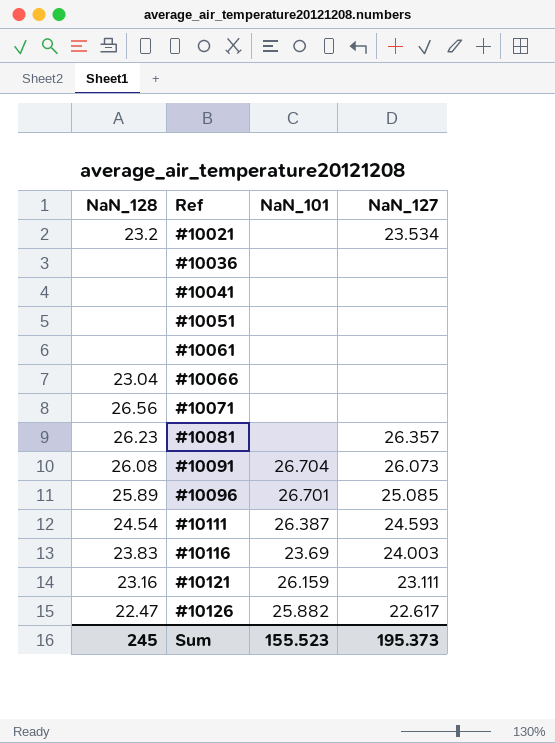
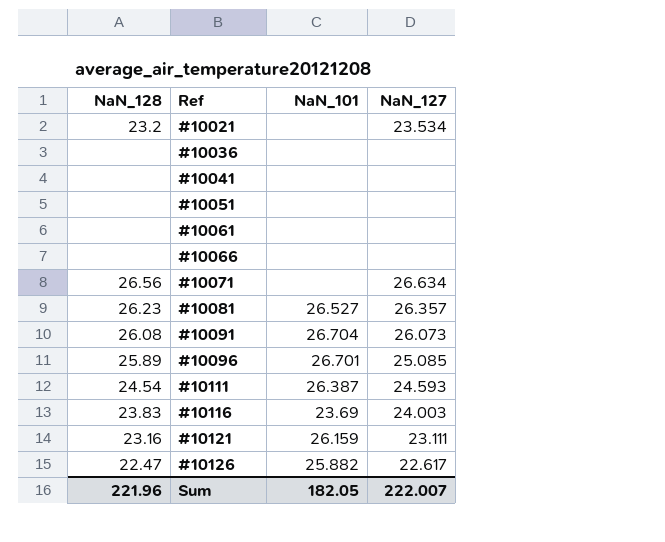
#10066 | NaN_128: 23.04 -> none
#10071 | NaN_127: none -> 26.634
#10081 | NaN_101: none -> 26.527
Sum | NaN_128: 245 -> 221.96
Sum | NaN_101: 155.523 -> 182.05
Sum | NaN_127: 195.373 -> 222.007

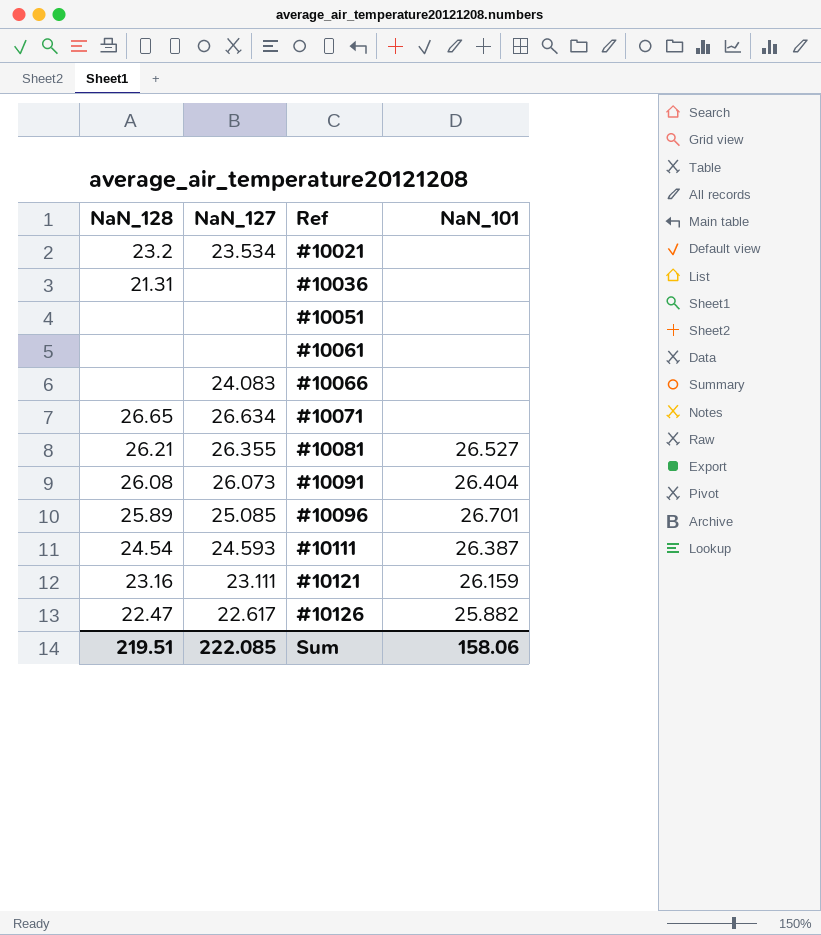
column NaN_127 | position: 4 -> 2
row #10041: none | none | none -> none
row #10116: 23.83 | 23.69 | 24.003 -> none
#10036 | NaN_128: none -> 21.31
#10066 | NaN_127: none -> 24.083
#10071 | NaN_128: 26.56 -> 26.65
#10081 | NaN_128: 26.23 -> 26.21
#10081 | NaN_127: 26.357 -> 26.355
#10091 | NaN_101: 26.704 -> 26.404
Sum | NaN_128: 221.96 -> 219.51
Sum | NaN_127: 222.007 -> 222.085
Sum | NaN_101: 182.05 -> 158.06

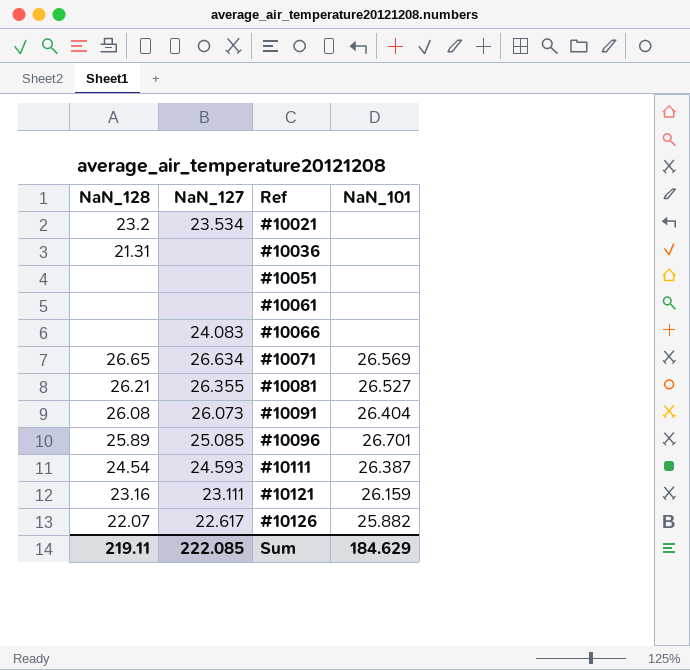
#10071 | NaN_101: none -> 26.569
#10126 | NaN_128: 22.47 -> 22.07
Sum | NaN_128: 219.51 -> 219.11
Sum | NaN_101: 158.06 -> 184.629

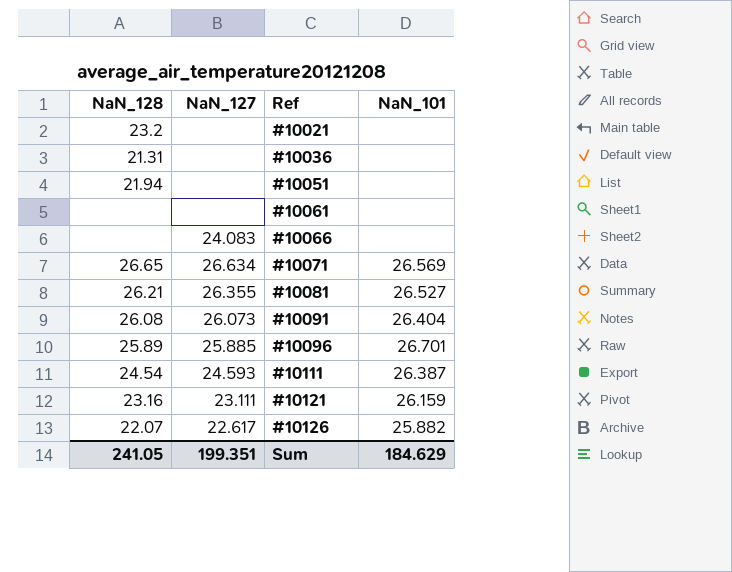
#10021 | NaN_127: 23.534 -> none
#10051 | NaN_128: none -> 21.94
#10096 | NaN_127: 25.085 -> 25.885
Sum | NaN_128: 219.11 -> 241.05
Sum | NaN_127: 222.085 -> 199.351

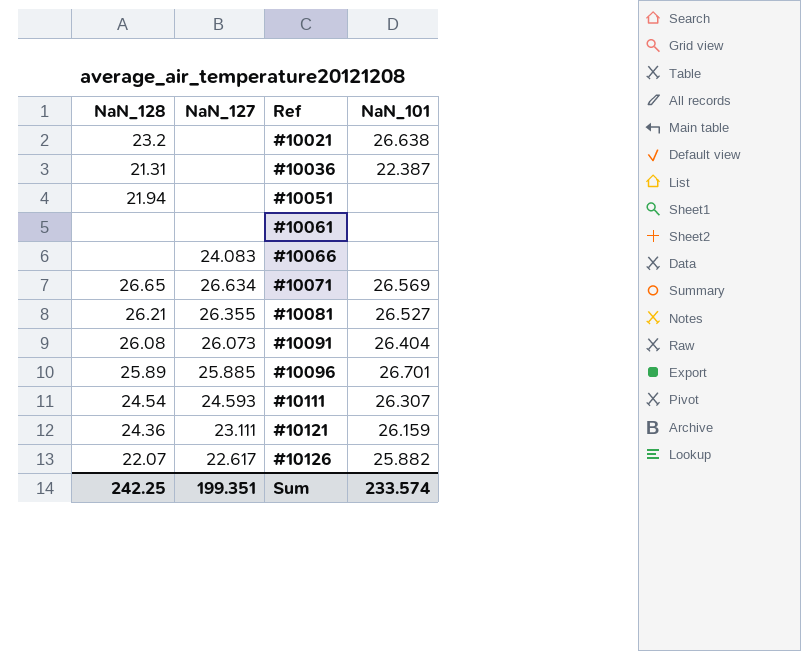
#10021 | NaN_101: none -> 26.638
#10036 | NaN_101: none -> 22.387
#10111 | NaN_101: 26.387 -> 26.307
#10121 | NaN_128: 23.16 -> 24.36
Sum | NaN_128: 241.05 -> 242.25
Sum | NaN_101: 184.629 -> 233.574

